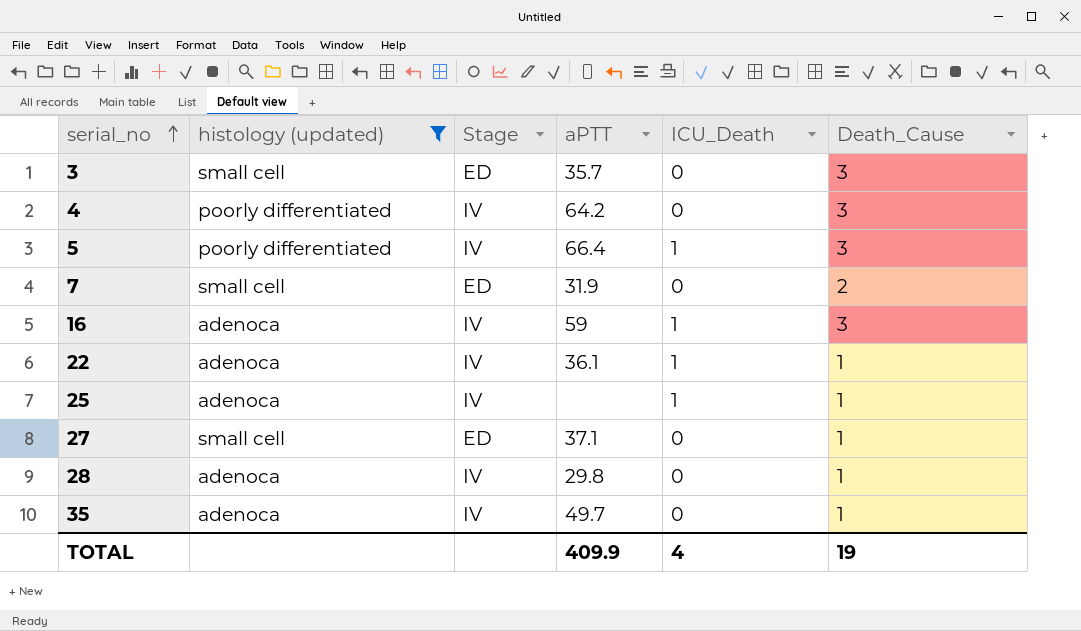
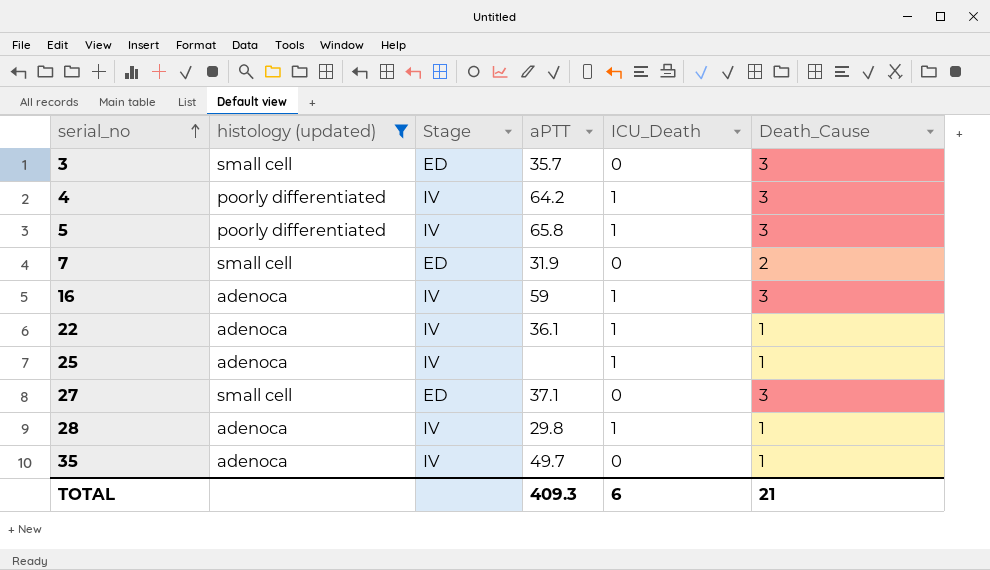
4 | ICU_Death: 0 -> 1
5 | aPTT: 66.4 -> 65.8
27 | Death_Cause: 1 -> 3
28 | ICU_Death: 0 -> 1
TOTAL | aPTT: 409.9 -> 409.3
TOTAL | ICU_Death: 4 -> 6
TOTAL | Death_Cause: 19 -> 21

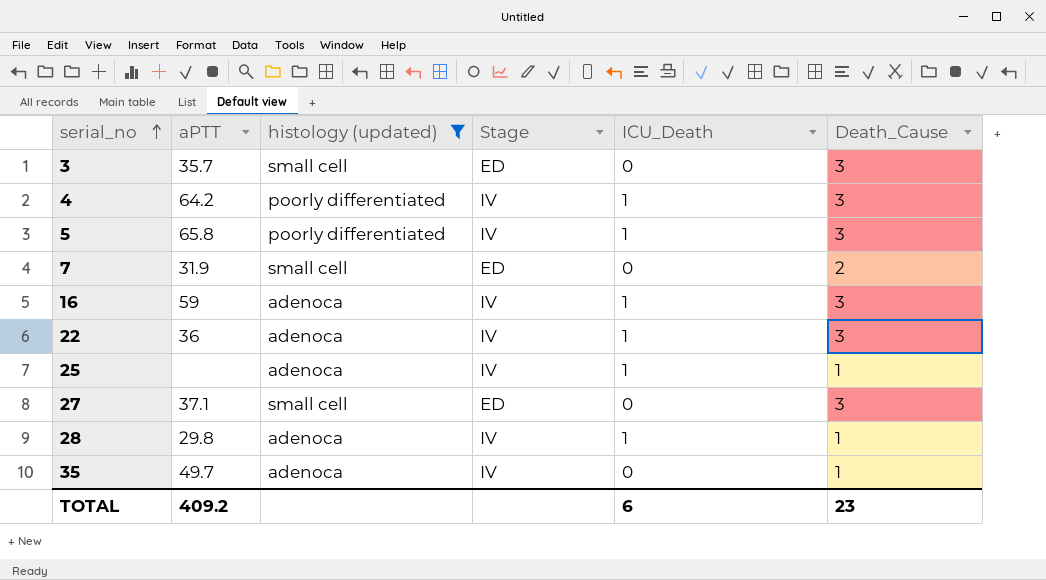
column aPTT | position: 4 -> 2
22 | aPTT: 36.1 -> 36
22 | Death_Cause: 1 -> 3
TOTAL | aPTT: 409.3 -> 409.2
TOTAL | Death_Cause: 21 -> 23

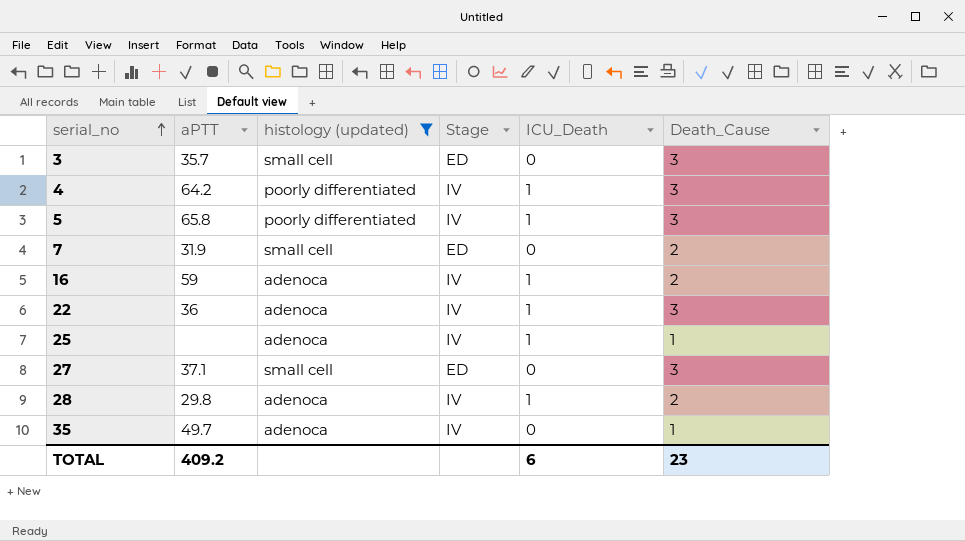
16 | Death_Cause: 3 -> 2
28 | Death_Cause: 1 -> 2

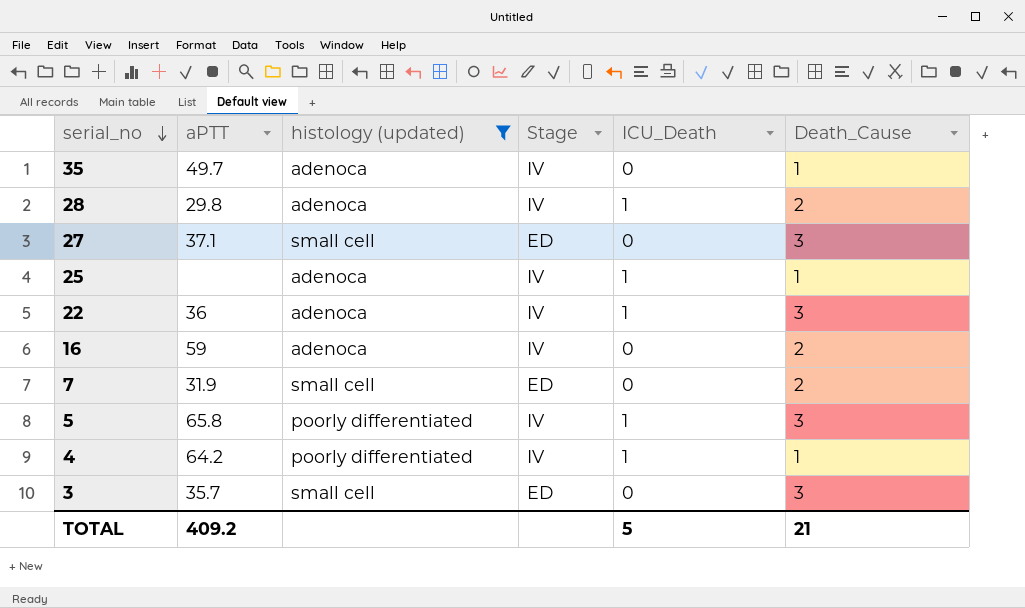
row order: serial_no ascending -> serial_no descending
16 | ICU_Death: 1 -> 0
4 | Death_Cause: 3 -> 1
TOTAL | ICU_Death: 6 -> 5
TOTAL | Death_Cause: 23 -> 21

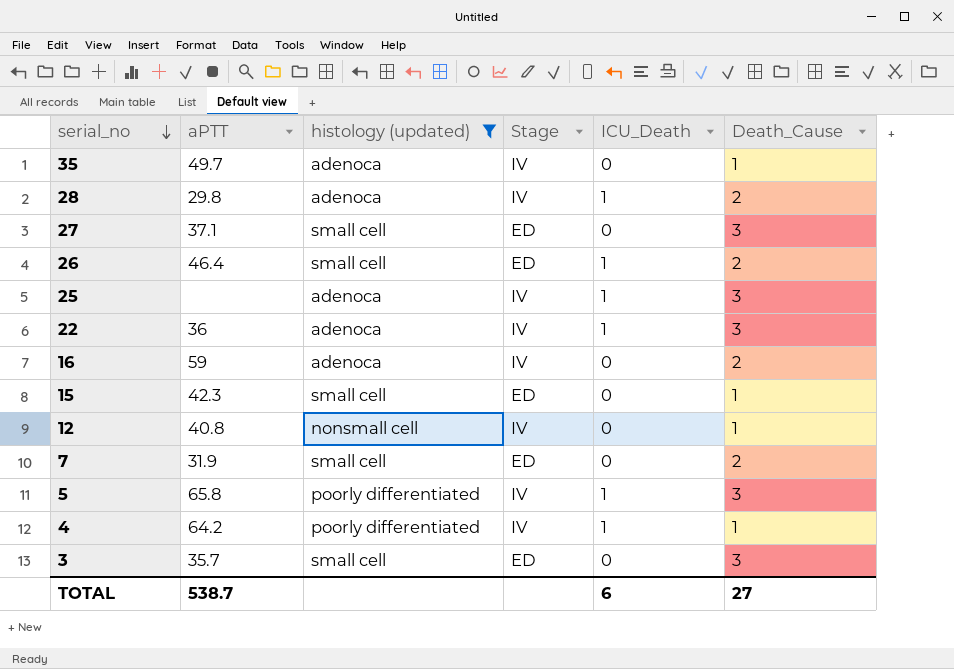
row 26: none -> 46.4 | small cell | ED | 1 | 2
25 | Death_Cause: 1 -> 3
row 15: none -> 42.3 | small cell | ED | 0 | 1
row 12: none -> 40.8 | nonsmall cell | IV | 0 | 1
TOTAL | aPTT: 409.2 -> 538.7
TOTAL | ICU_Death: 5 -> 6
TOTAL | Death_Cause: 21 -> 27

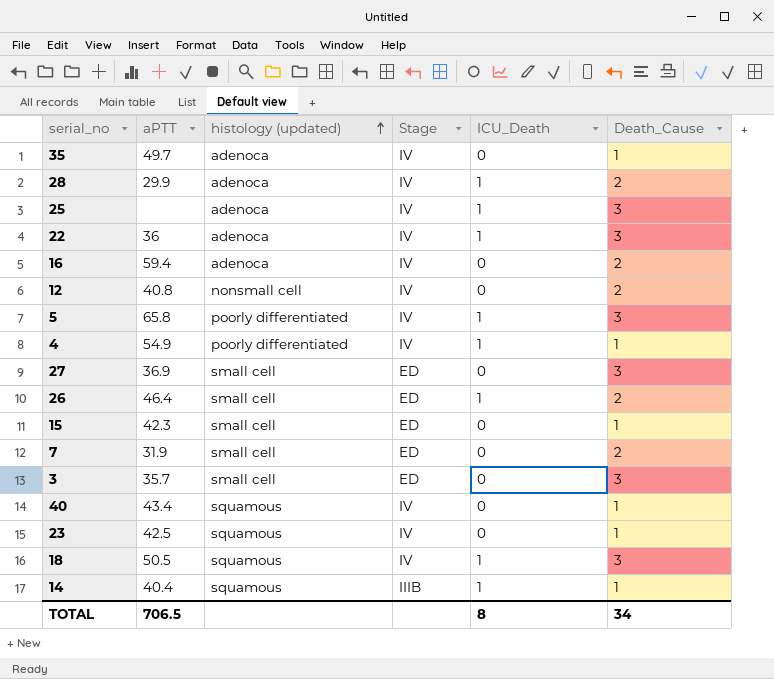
filter: histology (updated) != squamous -> none
row order: serial_no descending -> histology (updated) ascending
28 | aPTT: 29.8 -> 29.9
16 | aPTT: 59 -> 59.4
12 | Death_Cause: 1 -> 2
4 | aPTT: 64.2 -> 54.9
27 | aPTT: 37.1 -> 36.9
TOTAL | aPTT: 538.7 -> 706.5
TOTAL | ICU_Death: 6 -> 8
TOTAL | Death_Cause: 27 -> 34

